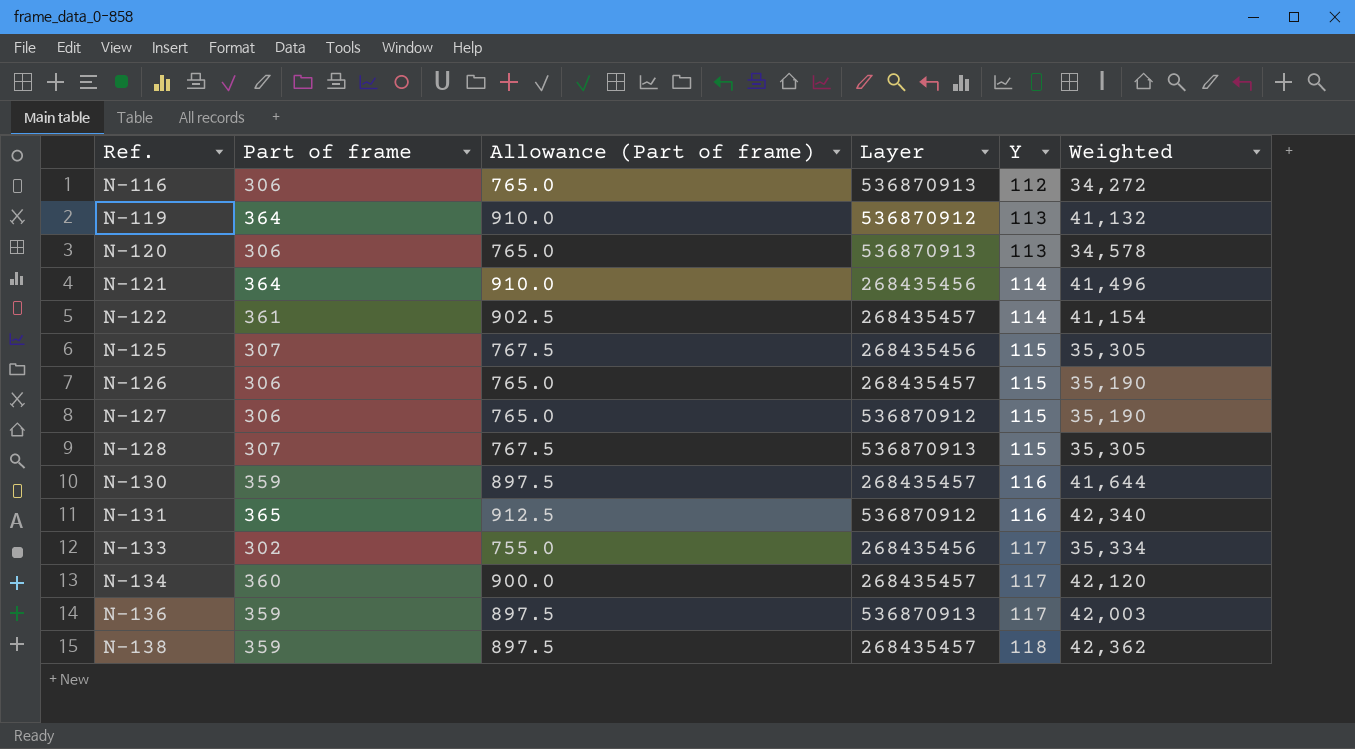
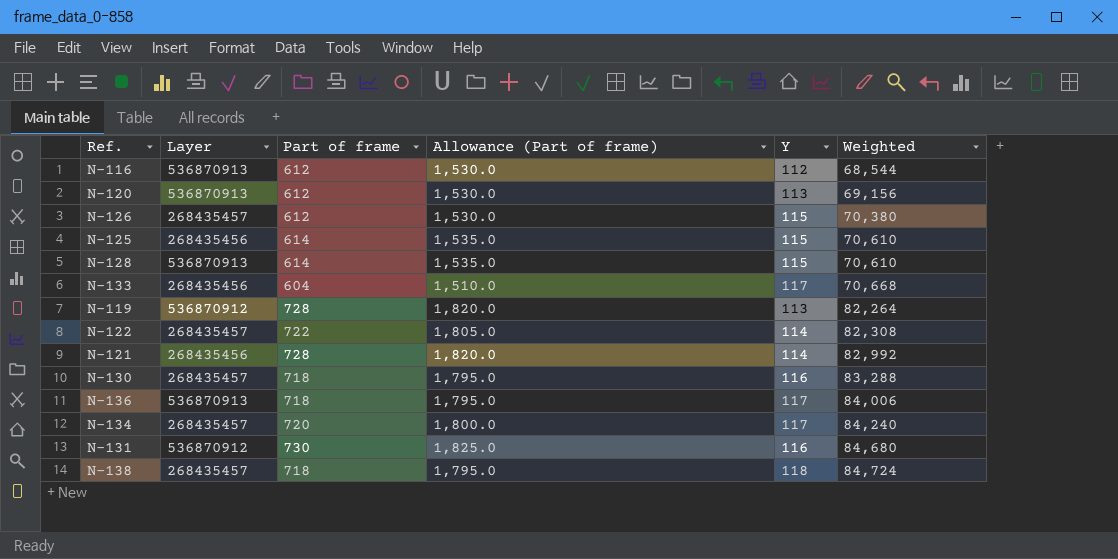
row order: Ref. ascending -> Weighted ascending
column Layer | position: 4 -> 2
row N-127: 306 | 765.0 | 536870912 | 115 | 35,190 -> none
N-116 | Part of frame: 306 -> 612
N-116 | Allowance (Part of frame): 765.0 -> 1,530.0
N-116 | Weighted: 34,272 -> 68,544
N-120 | Part of frame: 306 -> 612
N-120 | Allowance (Part of frame): 765.0 -> 1,530.0
N-120 | Weighted: 34,578 -> 69,156
N-126 | Part of frame: 306 -> 612
N-126 | Allowance (Part of frame): 765.0 -> 1,530.0
N-126 | Weighted: 35,190 -> 70,380
N-125 | Part of frame: 307 -> 614
N-125 | Allowance (Part of frame): 767.5 -> 1,535.0
N-125 | Weighted: 35,305 -> 70,610
N-128 | Part of frame: 307 -> 614
N-128 | Allowance (Part of frame): 767.5 -> 1,535.0
N-128 | Weighted: 35,305 -> 70,610
N-133 | Part of frame: 302 -> 604
N-133 | Allowance (Part of frame): 755.0 -> 1,510.0
N-133 | Weighted: 35,334 -> 70,668
N-119 | Part of frame: 364 -> 728
N-119 | Allowance (Part of frame): 910.0 -> 1,820.0
N-119 | Weighted: 41,132 -> 82,264
N-122 | Part of frame: 361 -> 722
N-122 | Allowance (Part of frame): 902.5 -> 1,805.0
N-122 | Weighted: 41,154 -> 82,308
N-121 | Part of frame: 364 -> 728
N-121 | Allowance (Part of frame): 910.0 -> 1,820.0
N-121 | Weighted: 41,496 -> 82,992
N-130 | Part of frame: 359 -> 718
N-130 | Allowance (Part of frame): 897.5 -> 1,795.0
N-130 | Weighted: 41,644 -> 83,288
N-136 | Part of frame: 359 -> 718
N-136 | Allowance (Part of frame): 897.5 -> 1,795.0
N-136 | Weighted: 42,003 -> 84,006
N-134 | Part of frame: 360 -> 720
N-134 | Allowance (Part of frame): 900.0 -> 1,800.0
N-134 | Weighted: 42,120 -> 84,240
N-131 | Part of frame: 365 -> 730
N-131 | Allowance (Part of frame): 912.5 -> 1,825.0
N-131 | Weighted: 42,340 -> 84,680
N-138 | Part of frame: 359 -> 718
N-138 | Allowance (Part of frame): 897.5 -> 1,795.0
N-138 | Weighted: 42,362 -> 84,724

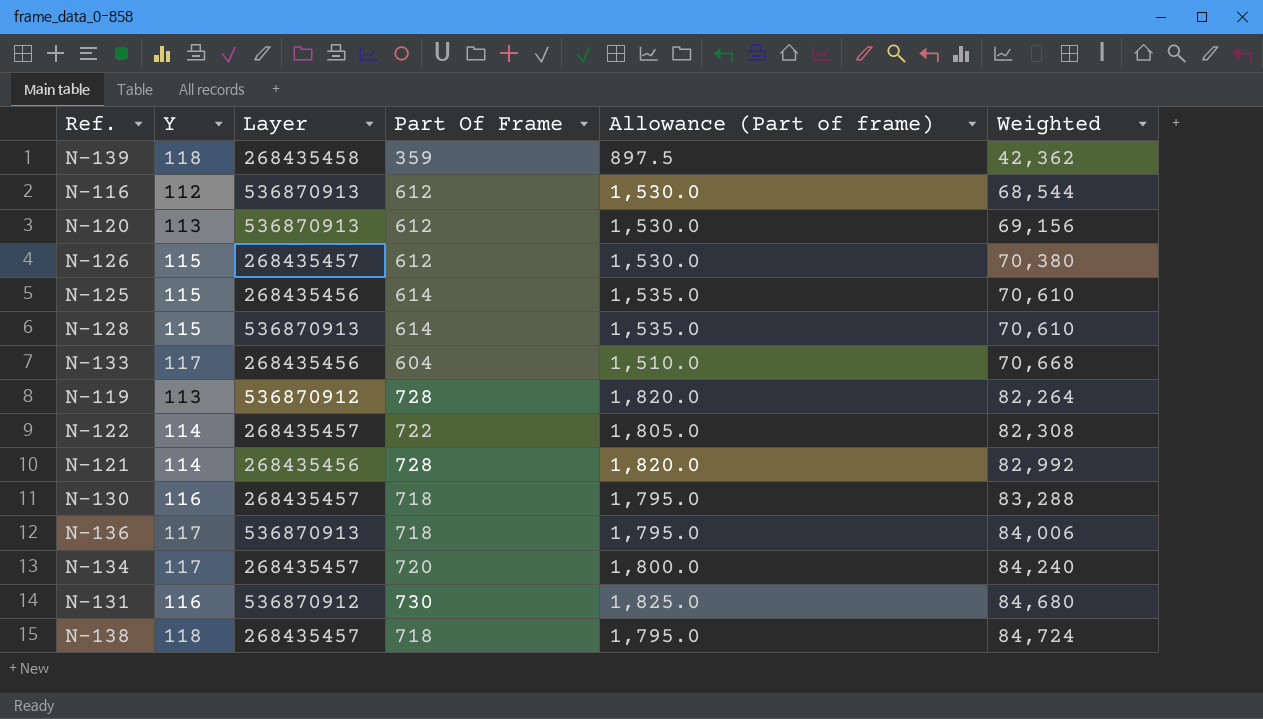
column Y | position: 5 -> 2
column name: Part of frame -> Part Of Frame
row N-139: none -> 118 | 268435458 | 359 | 897.5 | 42,362

